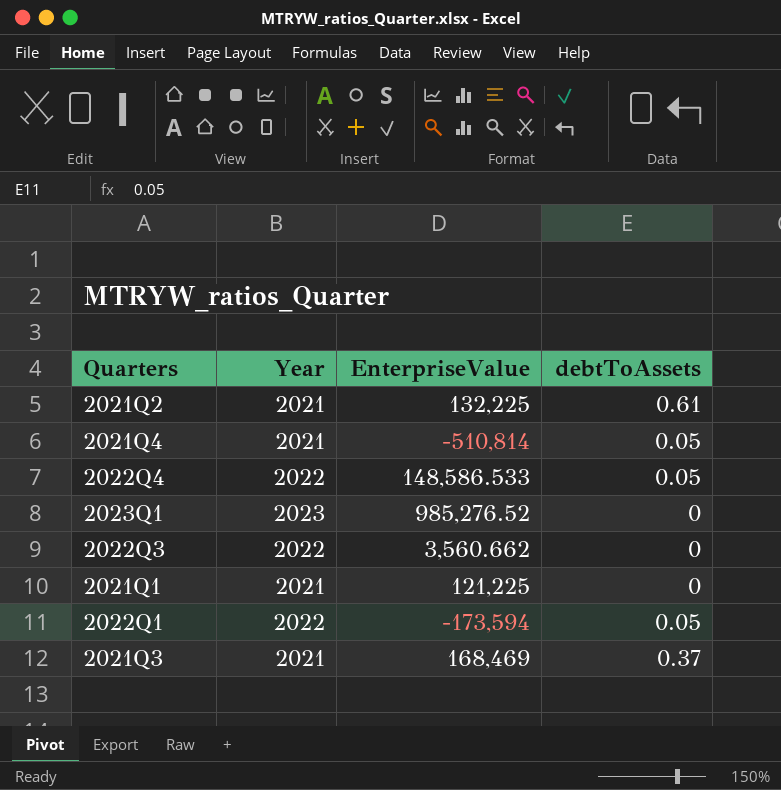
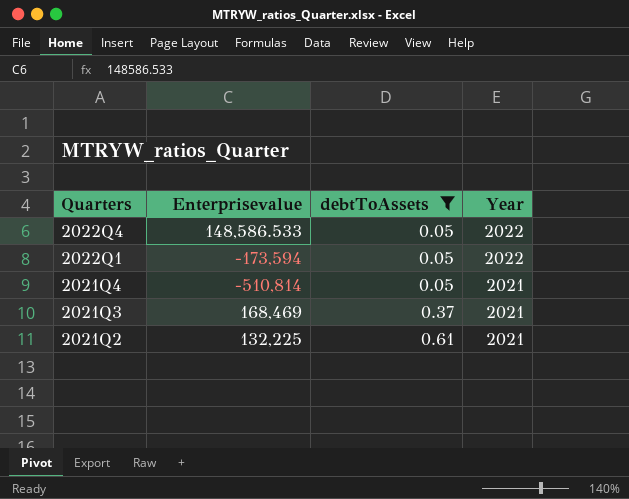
filter: none -> debtToAssets != 0
row order: none -> Quarters descending
column name: EnterpriseValue -> Enterprisevalue
column Year | position: 2 -> 4

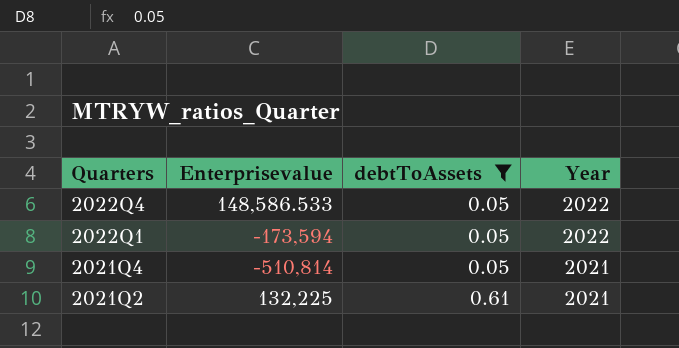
row 2021Q3: 168,469 | 0.37 | 2021 -> none

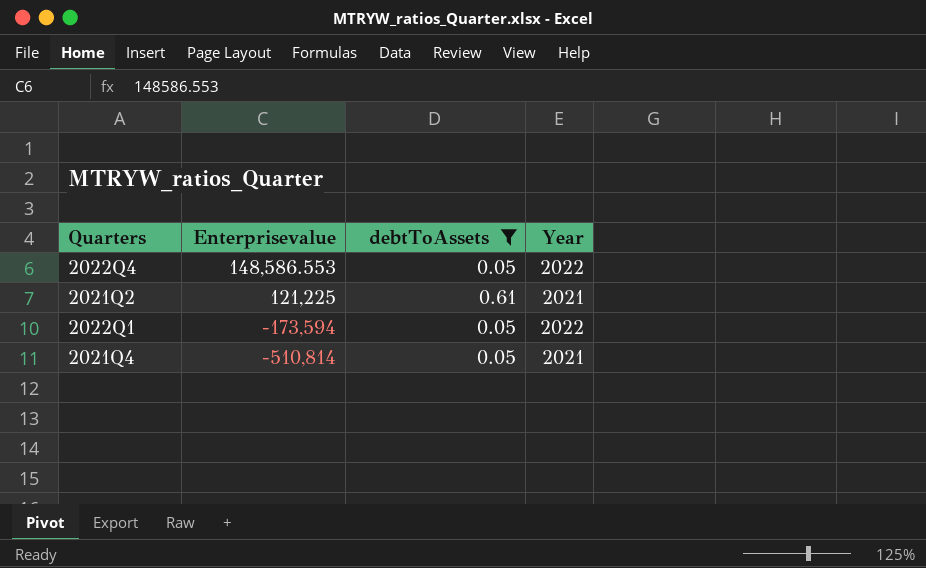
row order: Quarters descending -> Enterprisevalue descending
2022Q4 | Enterprisevalue: 148,586.533 -> 148,586.553
2021Q2 | Enterprisevalue: 132,225 -> 121,225

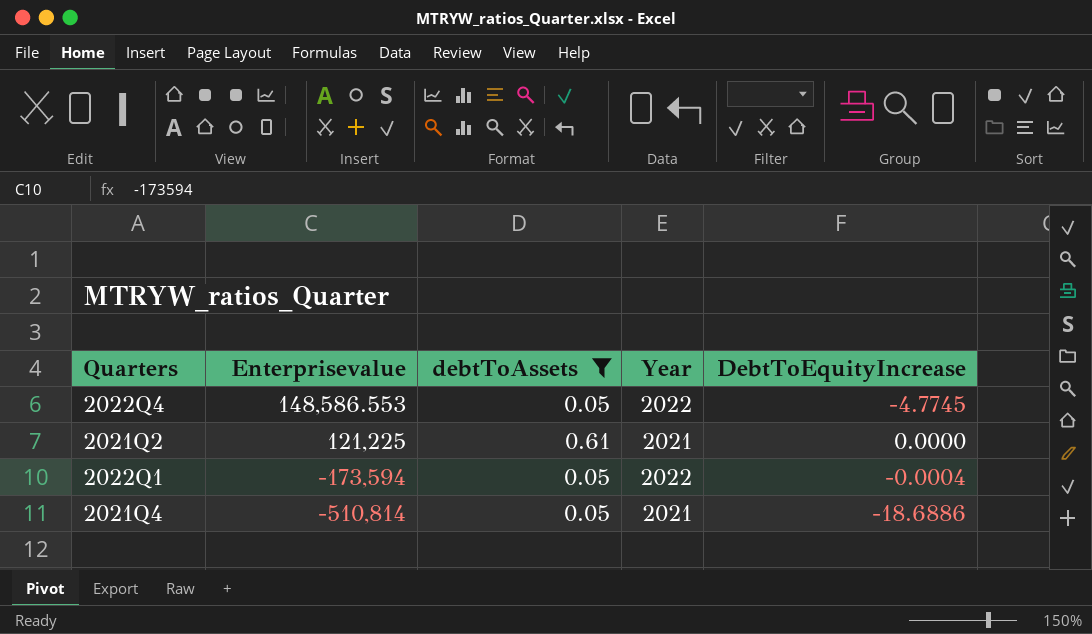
column DebtToEquityIncrease | position: none -> 5

